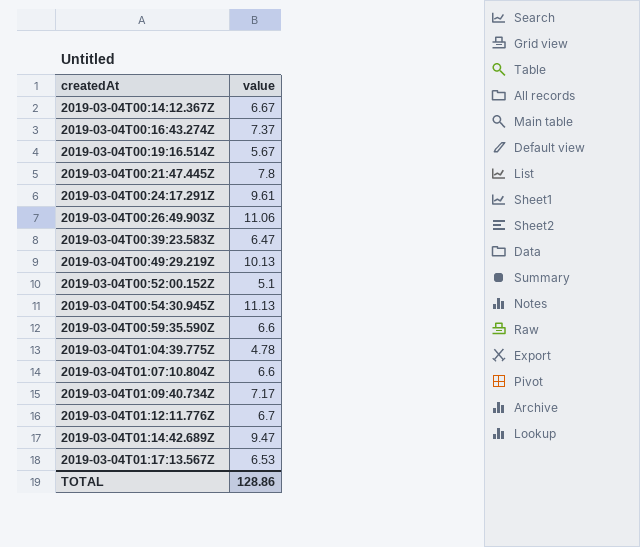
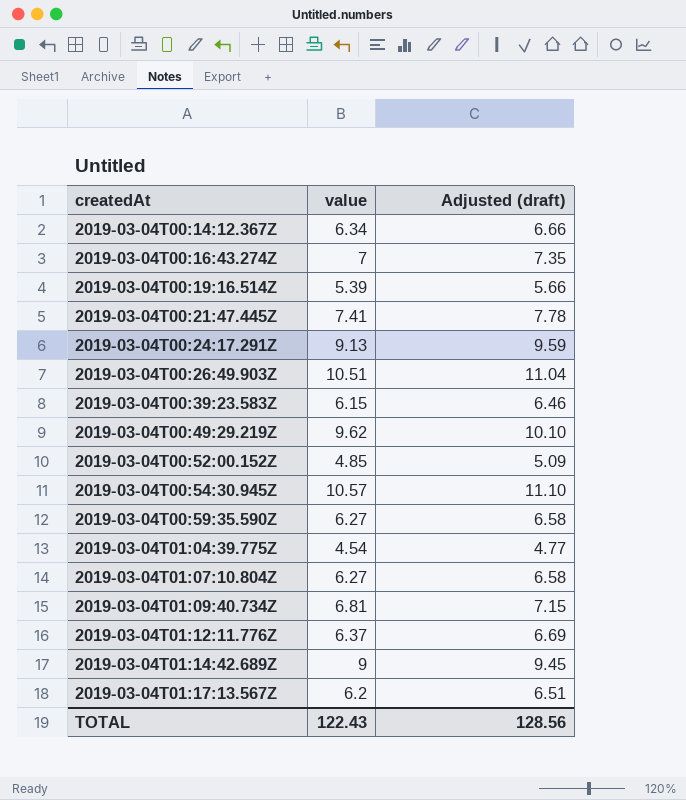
column Adjusted (draft) | formula: none -> [value] * 1.05
2019-03-04T00:14:12.367Z | value: 6.67 -> 6.34
2019-03-04T00:16:43.274Z | value: 7.37 -> 7
2019-03-04T00:19:16.514Z | value: 5.67 -> 5.39
2019-03-04T00:21:47.445Z | value: 7.8 -> 7.41
2019-03-04T00:24:17.291Z | value: 9.61 -> 9.13
2019-03-04T00:26:49.903Z | value: 11.06 -> 10.51
2019-03-04T00:39:23.583Z | value: 6.47 -> 6.15
2019-03-04T00:49:29.219Z | value: 10.13 -> 9.62
2019-03-04T00:52:00.152Z | value: 5.1 -> 4.85
2019-03-04T00:54:30.945Z | value: 11.13 -> 10.57
2019-03-04T00:59:35.590Z | value: 6.6 -> 6.27
2019-03-04T01:04:39.775Z | value: 4.78 -> 4.54
2019-03-04T01:07:10.804Z | value: 6.6 -> 6.27
2019-03-04T01:09:40.734Z | value: 7.17 -> 6.81
2019-03-04T01:12:11.776Z | value: 6.7 -> 6.37
2019-03-04T01:14:42.689Z | value: 9.47 -> 9
2019-03-04T01:17:13.567Z | value: 6.53 -> 6.2
TOTAL | value: 128.86 -> 122.43

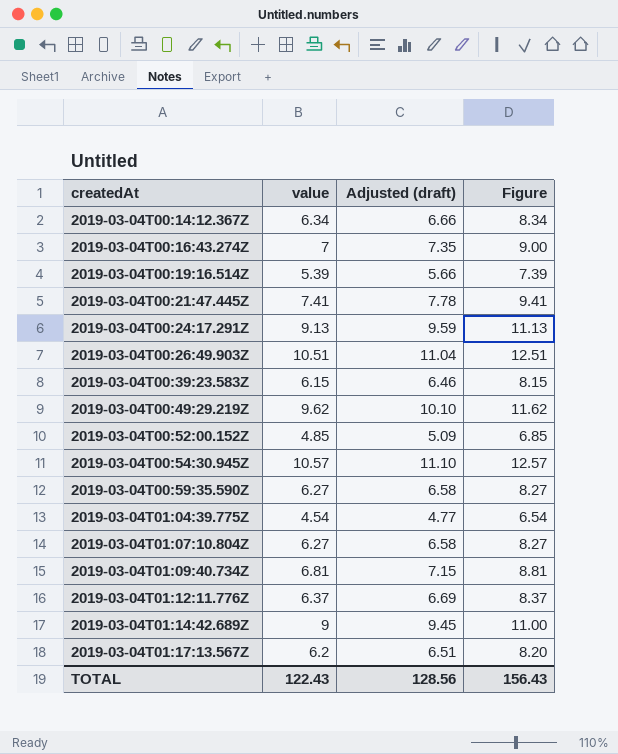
column Figure | formula: none -> [value] + 2

